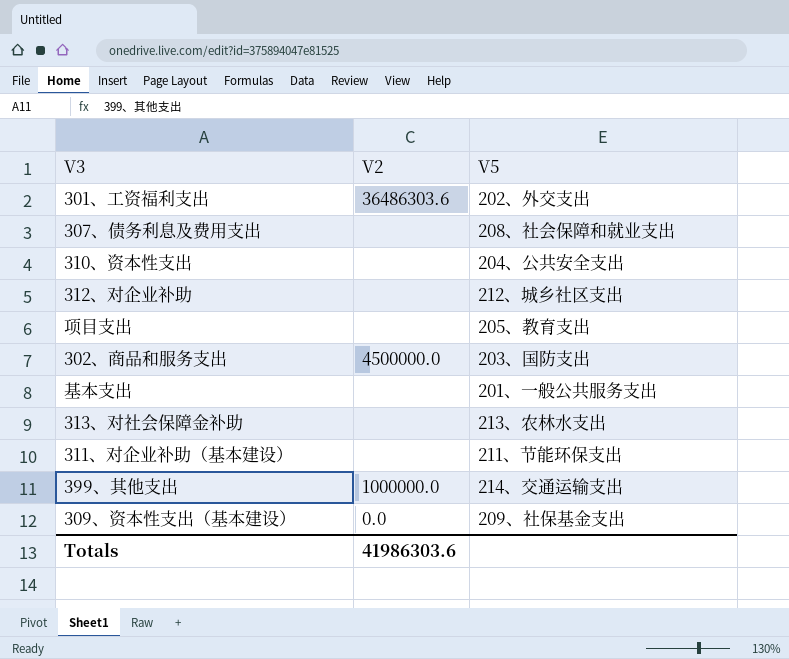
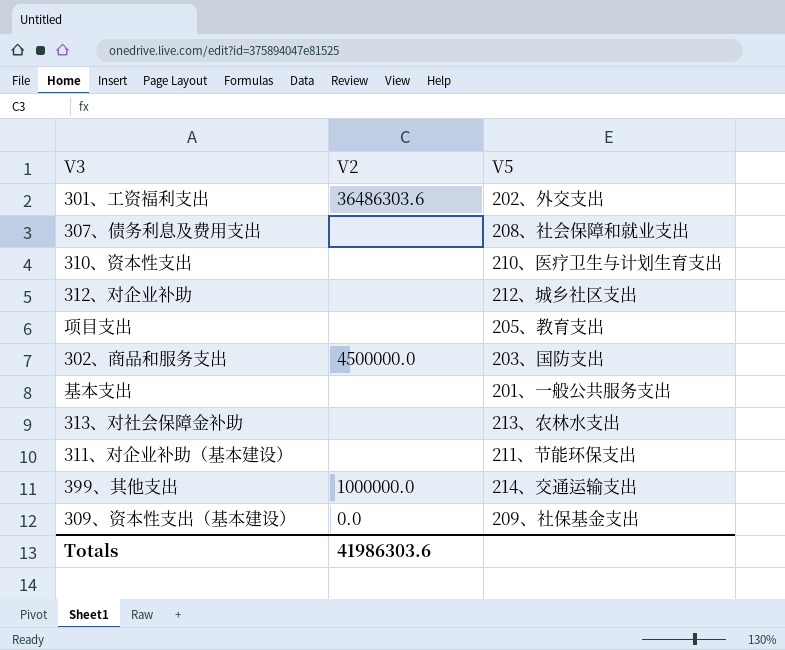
310、资本性支出 | V5: 204、公共安全支出 -> 210、医疗卫生与计划生育支出

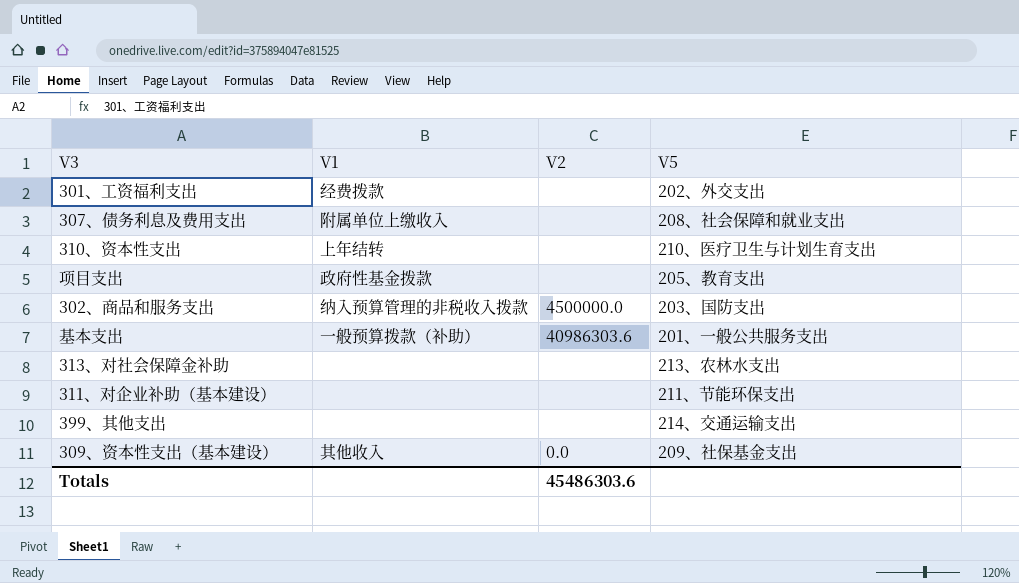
column V1 | position: none -> 2
row 312、对企业补助: none | 212、城乡社区支出 -> none
301、工资福利支出 | V2: 36486303.6 -> none
基本支出 | V2: none -> 40986303.6
399、其他支出 | V2: 1000000.0 -> none
Totals | V2: 41986303.6 -> 45486303.6

